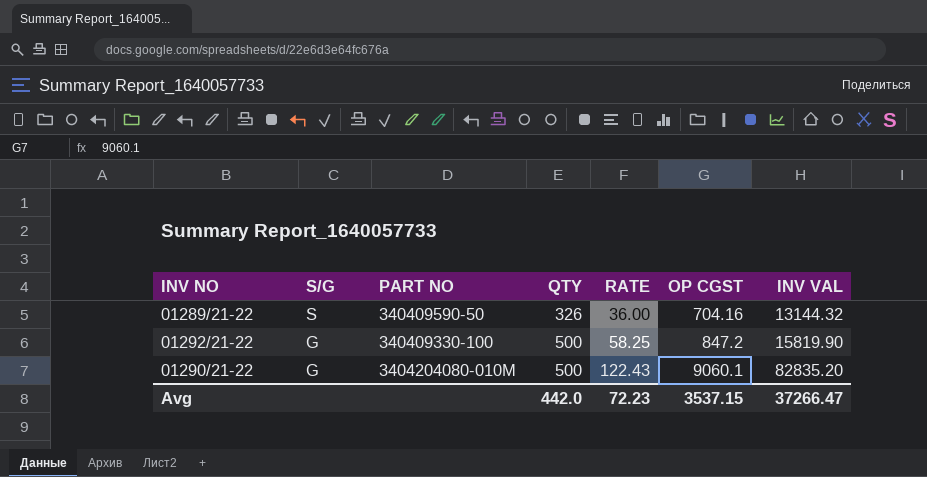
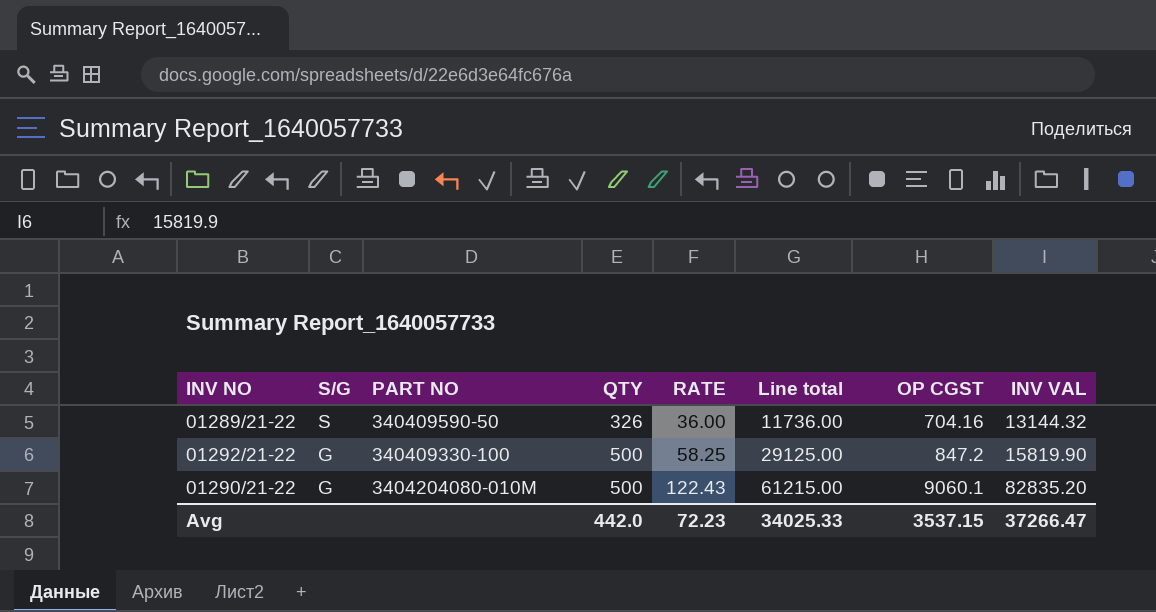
column Line total | formula: none -> [QTY] * [RATE]

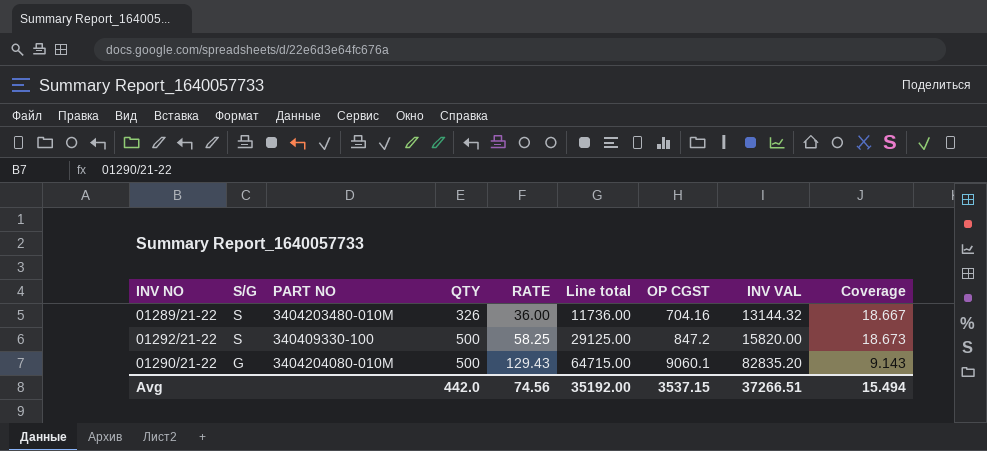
column Coverage | formula: none -> [INV VAL] / [OP CGST]
01289/21-22 | PART NO: 340409590-50 -> 3404203480-010M
01292/21-22 | S/G: G -> S
01292/21-22 | INV VAL: 15819.90 -> 15820.00
01290/21-22 | RATE: 122.43 -> 129.43
01290/21-22 | Line total: 61215.00 -> 64715.00
Avg | RATE: 72.23 -> 74.56
Avg | Line total: 34025.33 -> 35192.00
Avg | INV VAL: 37266.47 -> 37266.51

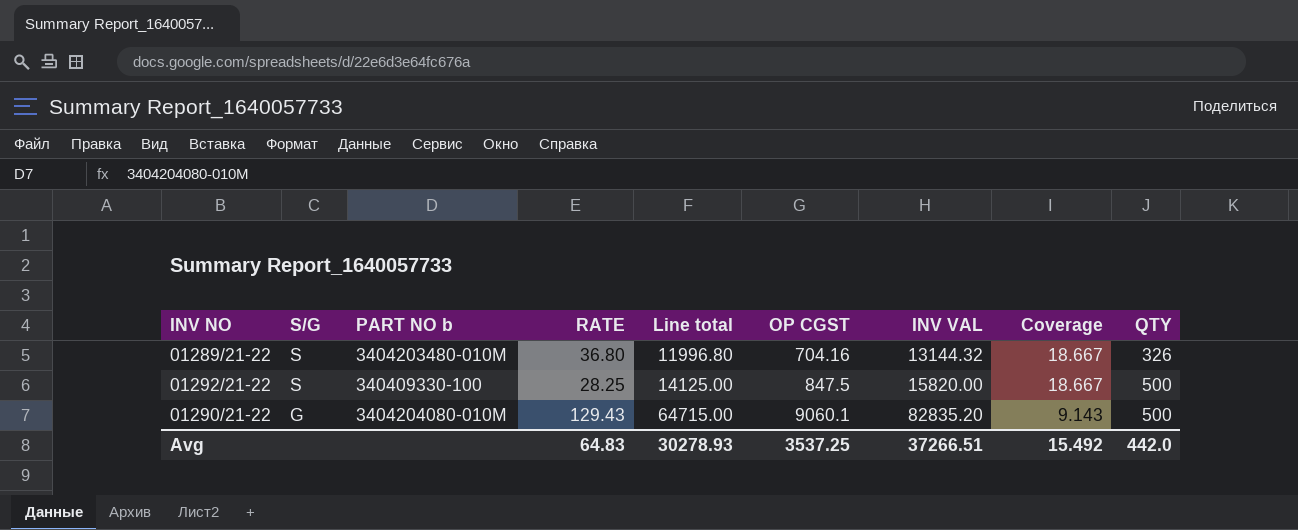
column name: PART NO -> PART NO b
column QTY | position: 4 -> 9
01289/21-22 | RATE: 36.00 -> 36.80
01289/21-22 | Line total: 11736.00 -> 11996.80
01292/21-22 | RATE: 58.25 -> 28.25
01292/21-22 | Line total: 29125.00 -> 14125.00
01292/21-22 | OP CGST: 847.2 -> 847.5
01292/21-22 | Coverage: 18.673 -> 18.667
Avg | RATE: 74.56 -> 64.83
Avg | Line total: 35192.00 -> 30278.93
Avg | OP CGST: 3537.15 -> 3537.25
Avg | Coverage: 15.494 -> 15.492

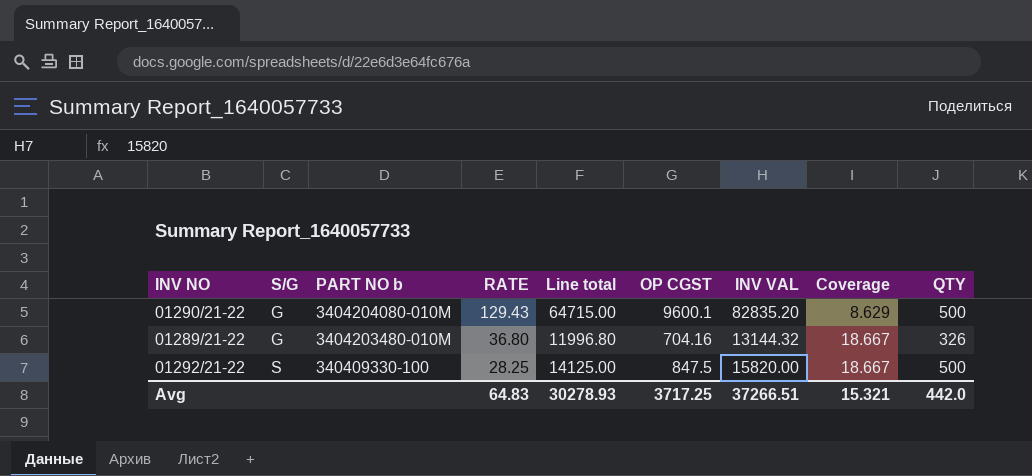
row order: S/G descending -> S/G ascending
01290/21-22 | OP CGST: 9060.1 -> 9600.1
01290/21-22 | Coverage: 9.143 -> 8.629
01289/21-22 | S/G: S -> G
Avg | OP CGST: 3537.25 -> 3717.25
Avg | Coverage: 15.492 -> 15.321

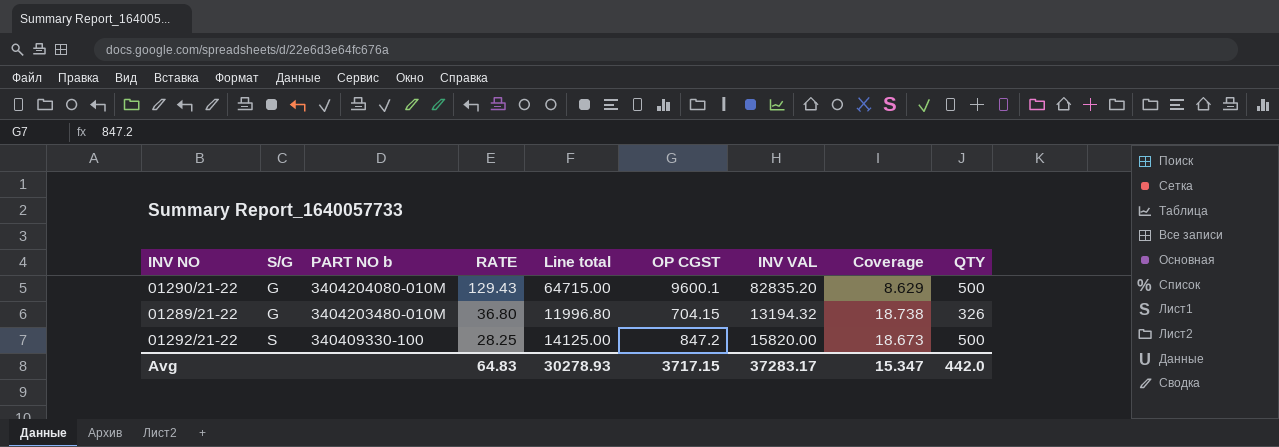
01289/21-22 | OP CGST: 704.16 -> 704.15
01289/21-22 | INV VAL: 13144.32 -> 13194.32
01289/21-22 | Coverage: 18.667 -> 18.738
01292/21-22 | OP CGST: 847.5 -> 847.2
01292/21-22 | Coverage: 18.667 -> 18.673
Avg | OP CGST: 3717.25 -> 3717.15
Avg | INV VAL: 37266.51 -> 37283.17
Avg | Coverage: 15.321 -> 15.347

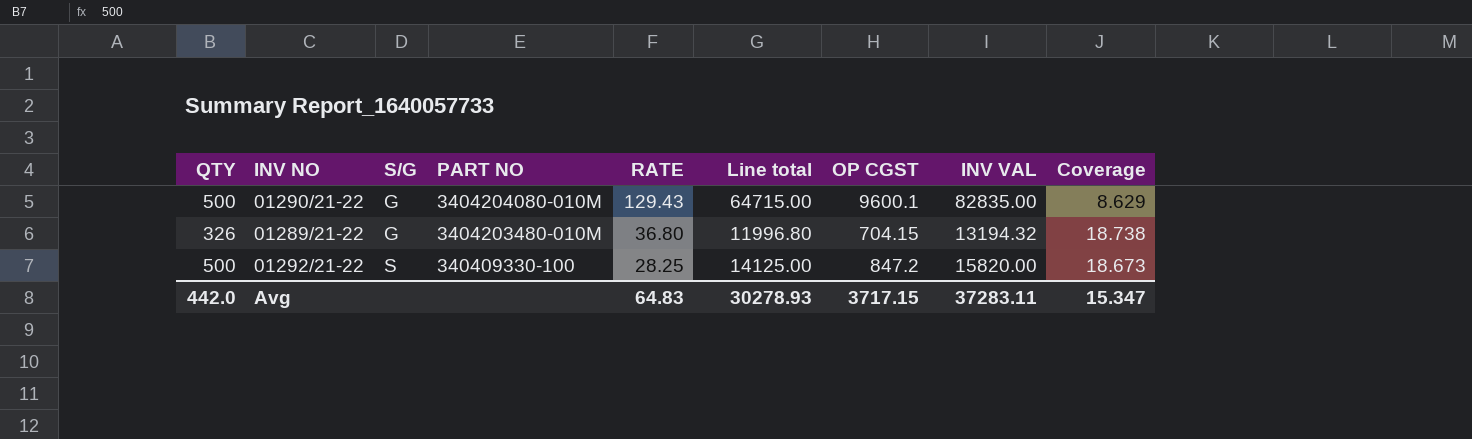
column QTY | position: 9 -> 1
column name: PART NO b -> PART NO
01290/21-22 | INV VAL: 82835.20 -> 82835.00
Avg | INV VAL: 37283.17 -> 37283.11

